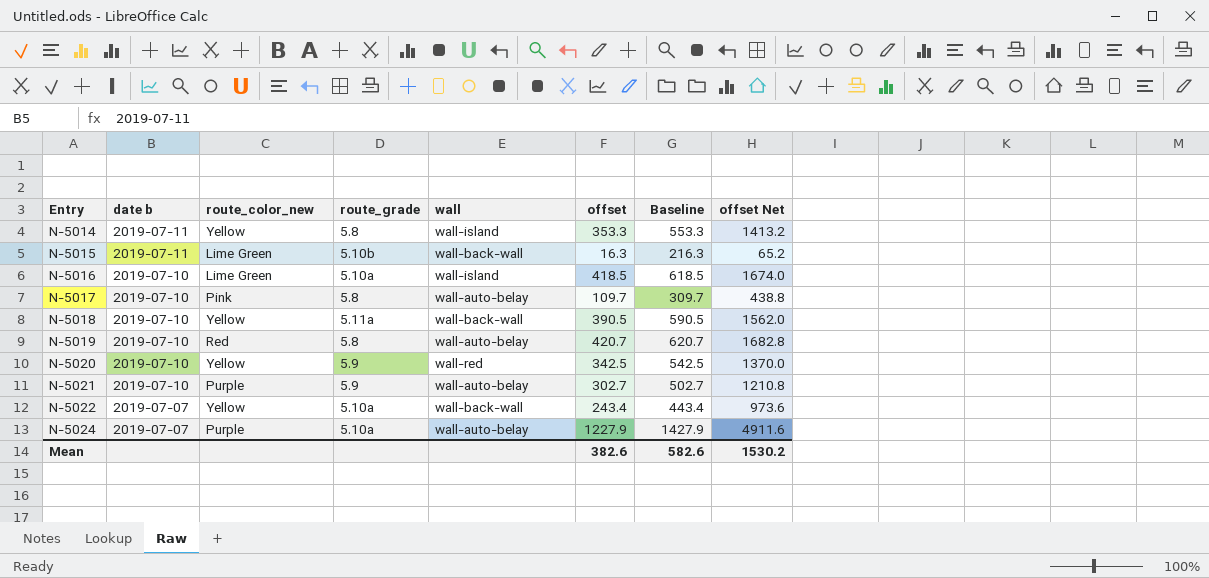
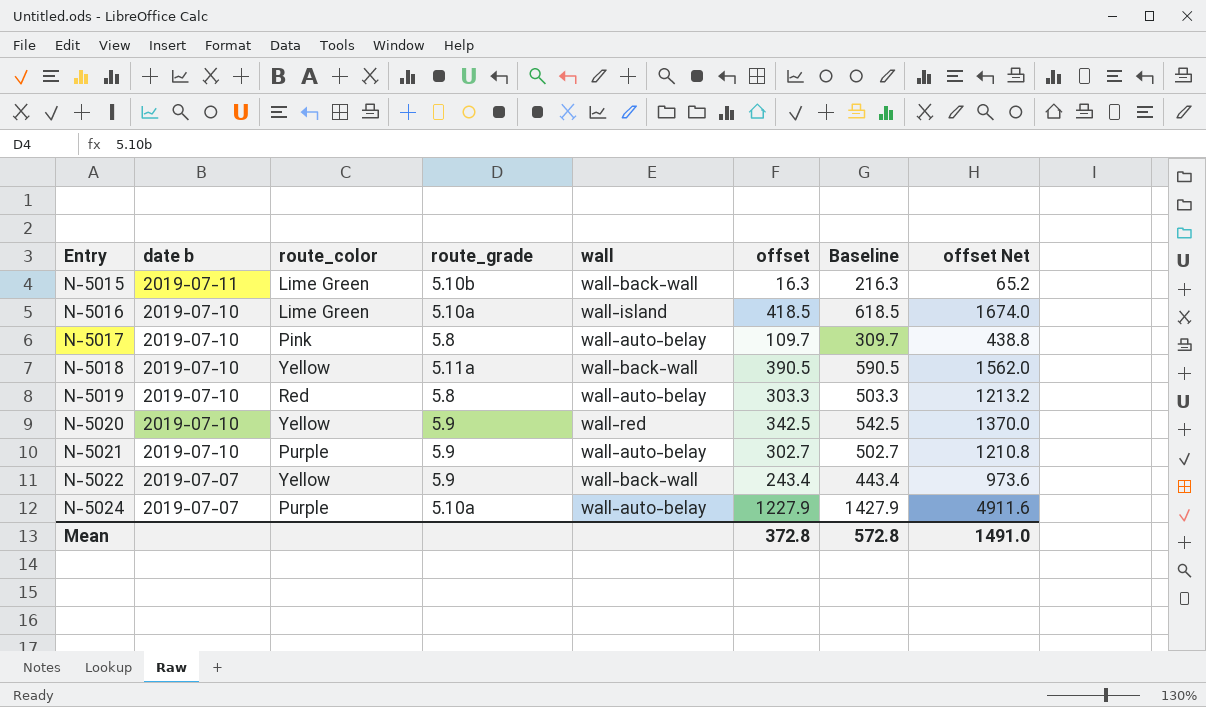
column name: route_color_new -> route_color
row N-5014: 2019-07-11 | Yellow | 5.8 | wall-island | 353.3 | 553.3 | 1413.2 -> none
N-5019 | offset: 420.7 -> 303.3
N-5019 | Baseline: 620.7 -> 503.3
N-5019 | offset Net: 1682.8 -> 1213.2
N-5022 | route_grade: 5.10a -> 5.9
Mean | offset: 382.6 -> 372.8
Mean | Baseline: 582.6 -> 572.8
Mean | offset Net: 1530.2 -> 1491.0

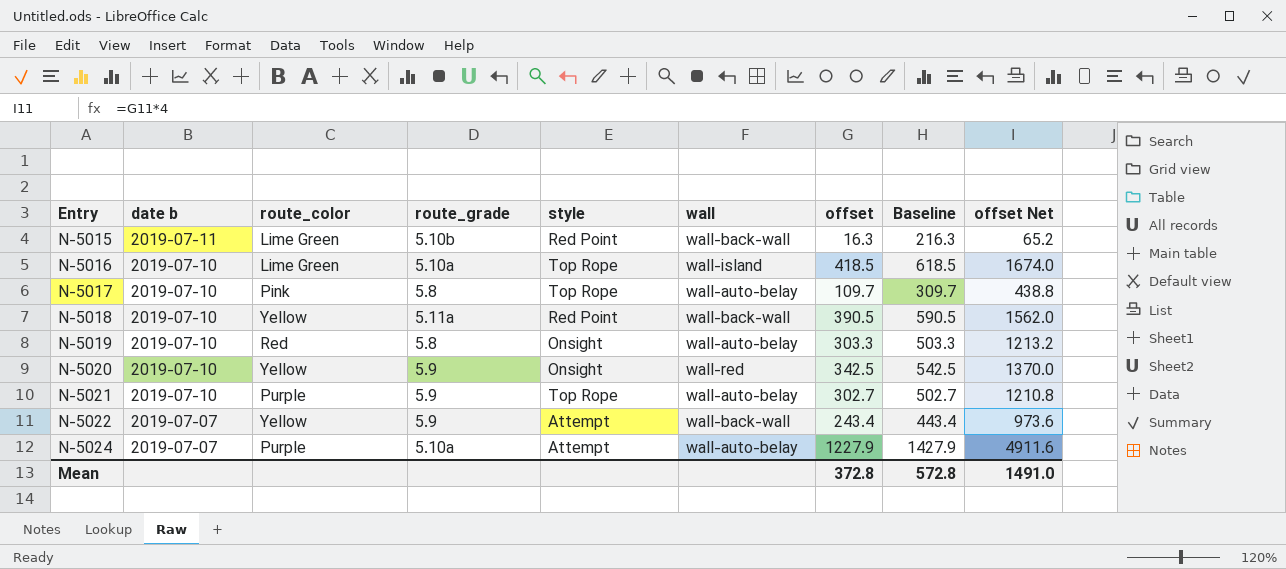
column style | position: none -> 5

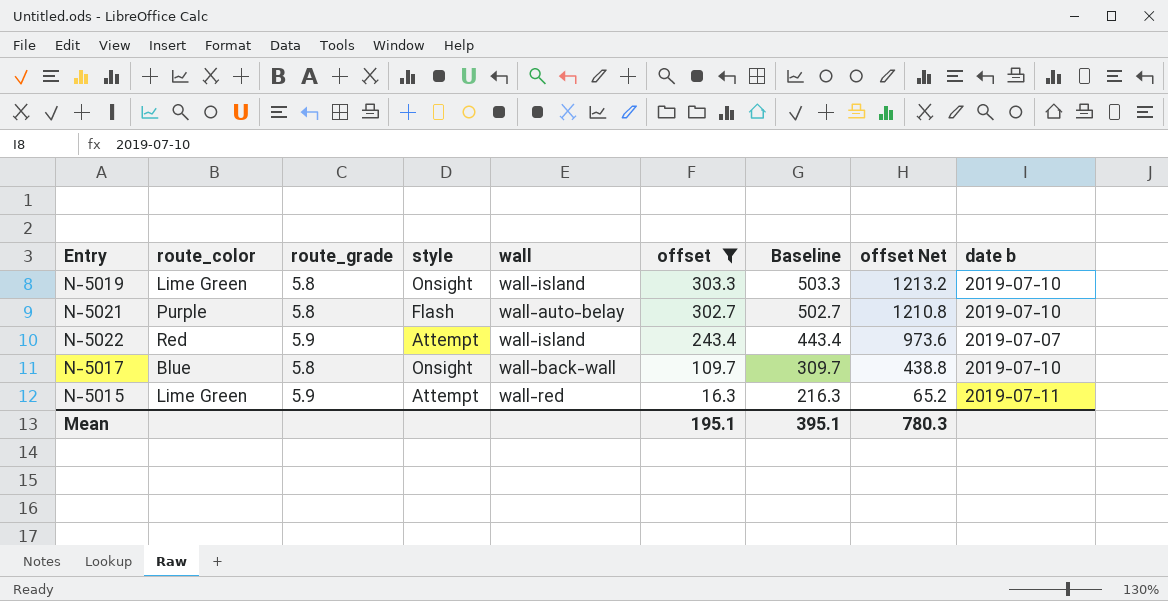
filter: none -> offset <= 303.3
row order: Entry ascending -> offset descending
column date b | position: 2 -> 9
N-5019 | route_color: Red -> Lime Green
N-5019 | wall: wall-auto-belay -> wall-island
N-5021 | route_grade: 5.9 -> 5.8
N-5021 | style: Top Rope -> Flash
N-5022 | route_color: Yellow -> Red
N-5022 | wall: wall-back-wall -> wall-island
N-5017 | route_color: Pink -> Blue
N-5017 | style: Top Rope -> Onsight
N-5017 | wall: wall-auto-belay -> wall-back-wall
N-5015 | route_grade: 5.10b -> 5.9
N-5015 | style: Red Point -> Attempt
N-5015 | wall: wall-back-wall -> wall-red
Mean | offset: 372.8 -> 195.1
Mean | Baseline: 572.8 -> 395.1
Mean | offset Net: 1491.0 -> 780.3

